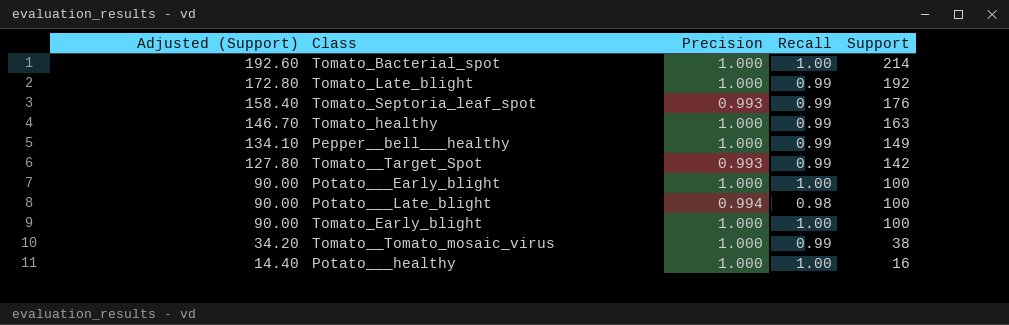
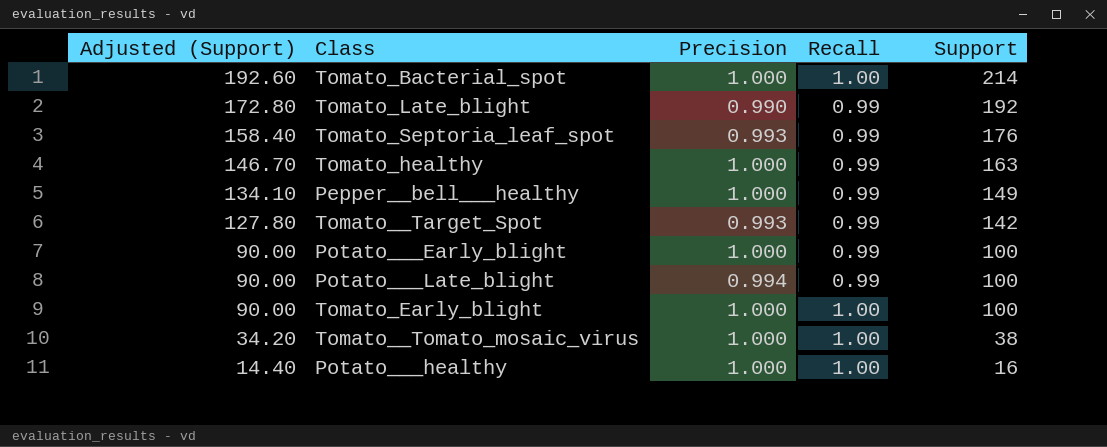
Tomato_Late_blight | Precision: 1.000 -> 0.990
Potato___Early_blight | Recall: 1.00 -> 0.99
Potato___Late_blight | Recall: 0.98 -> 0.99
Tomato__Tomato_mosaic_virus | Recall: 0.99 -> 1.00

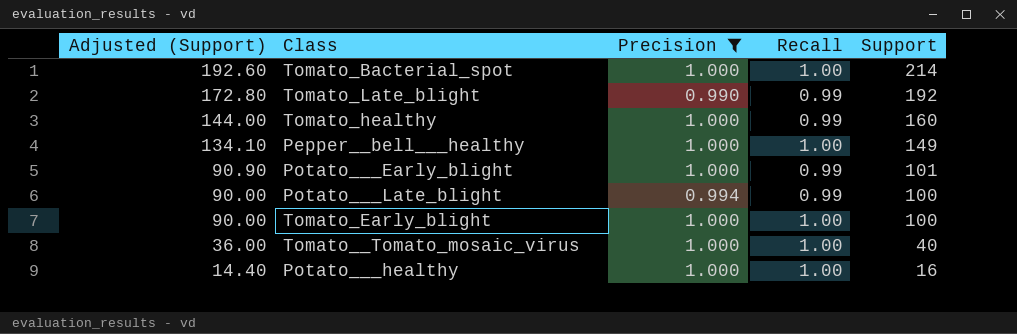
filter: none -> Precision != 0.993
Tomato_healthy | Adjusted (Support): 146.70 -> 144.00
Tomato_healthy | Support: 163 -> 160
Pepper__bell___healthy | Recall: 0.99 -> 1.00
Potato___Early_blight | Adjusted (Support): 90.00 -> 90.90
Potato___Early_blight | Support: 100 -> 101
Tomato__Tomato_mosaic_virus | Adjusted (Support): 34.20 -> 36.00
Tomato__Tomato_mosaic_virus | Support: 38 -> 40

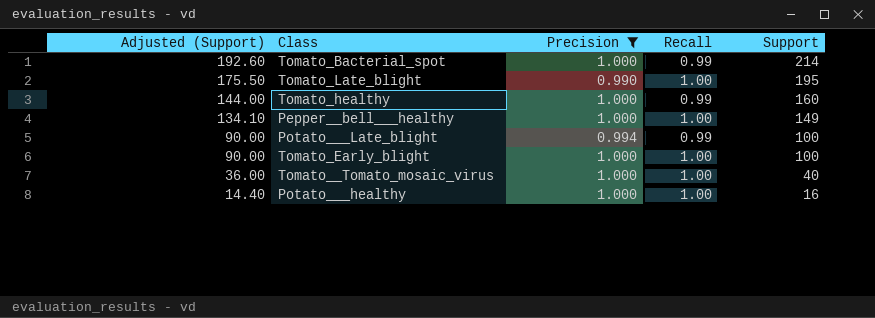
row Potato___Early_blight: 90.90 | 1.000 | 0.99 | 101 -> none
Tomato_Bacterial_spot | Recall: 1.00 -> 0.99
Tomato_Late_blight | Adjusted (Support): 172.80 -> 175.50
Tomato_Late_blight | Recall: 0.99 -> 1.00
Tomato_Late_blight | Support: 192 -> 195

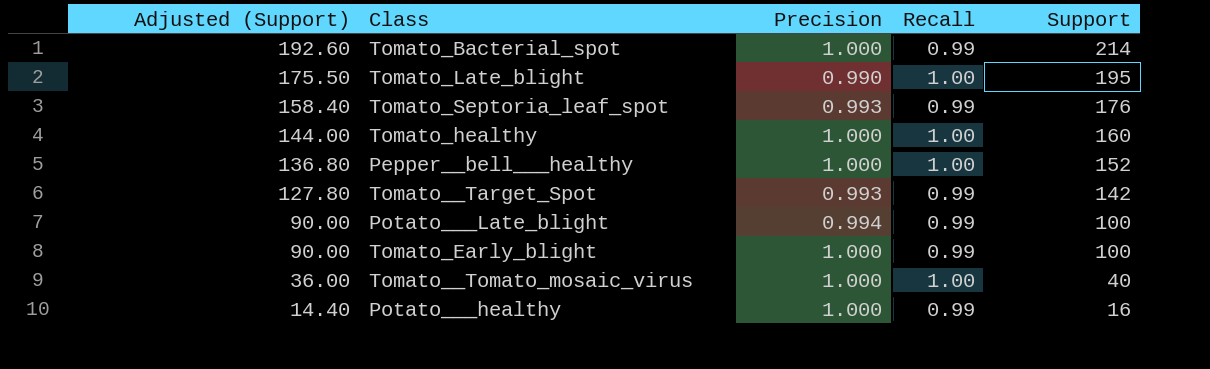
filter: Precision != 0.993 -> none
Tomato_healthy | Recall: 0.99 -> 1.00
Pepper__bell___healthy | Adjusted (Support): 134.10 -> 136.80
Pepper__bell___healthy | Support: 149 -> 152
Tomato_Early_blight | Recall: 1.00 -> 0.99
Potato___healthy | Recall: 1.00 -> 0.99

